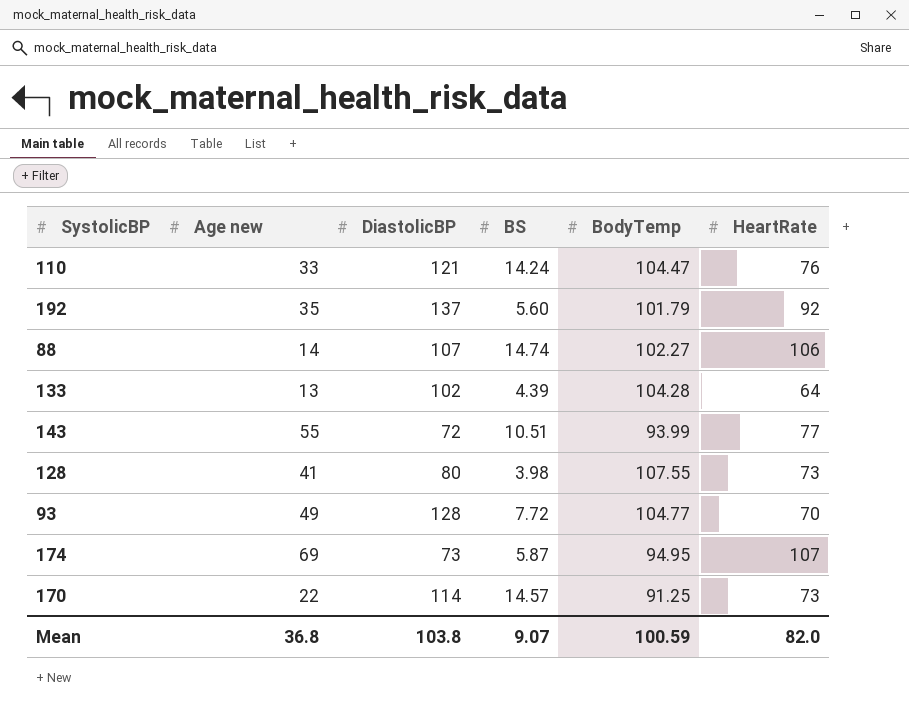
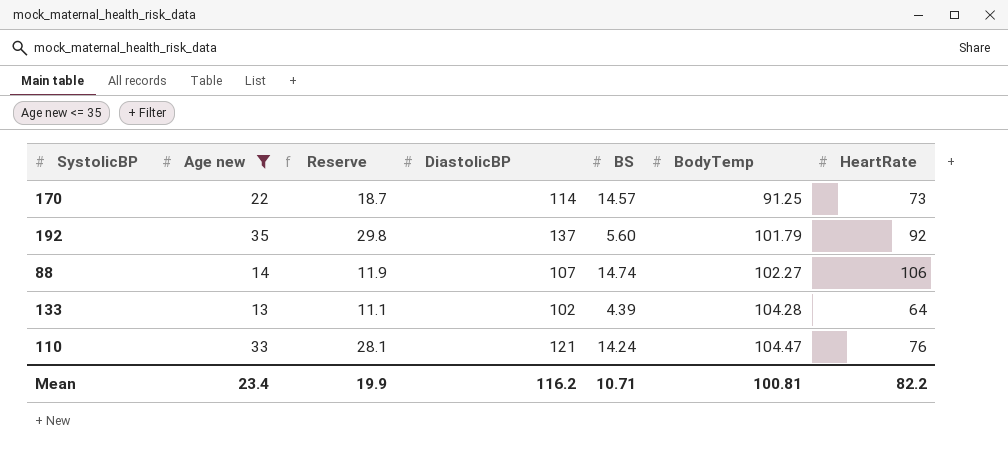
filter: none -> Age new <= 35
row order: none -> BodyTemp ascending
column Reserve | formula: none -> [Age new] * 0.85
Mean | Age new: 36.8 -> 23.4
Mean | DiastolicBP: 103.8 -> 116.2
Mean | BS: 9.07 -> 10.71
Mean | BodyTemp: 100.59 -> 100.81
Mean | HeartRate: 82.0 -> 82.2

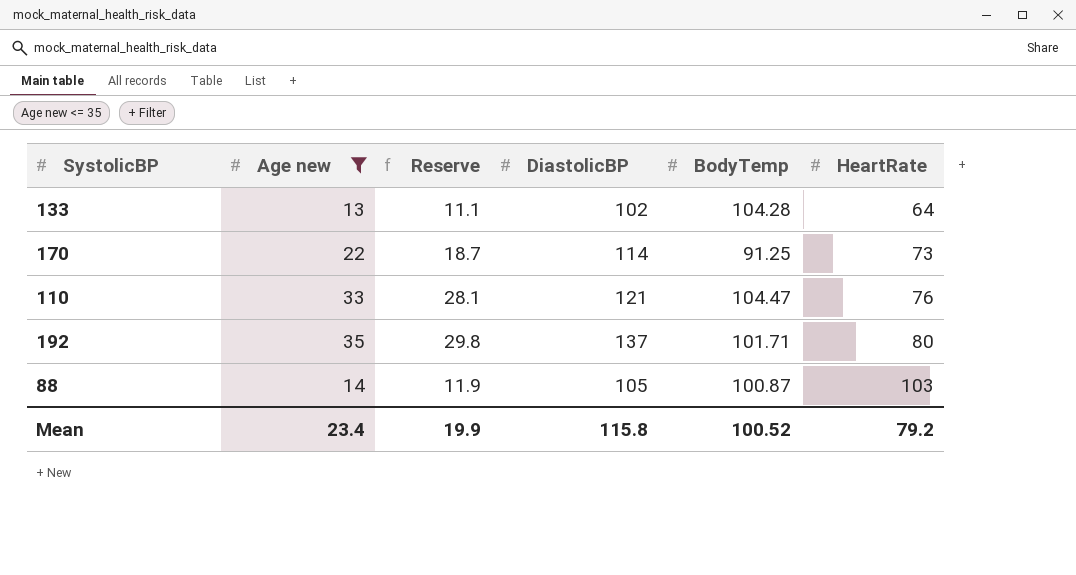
row order: BodyTemp ascending -> HeartRate ascending
column BS | position: 5 -> none
192 | BodyTemp: 101.79 -> 101.71
192 | HeartRate: 92 -> 80
88 | DiastolicBP: 107 -> 105
88 | BodyTemp: 102.27 -> 100.87
88 | HeartRate: 106 -> 103
Mean | DiastolicBP: 116.2 -> 115.8
Mean | BodyTemp: 100.81 -> 100.52
Mean | HeartRate: 82.2 -> 79.2

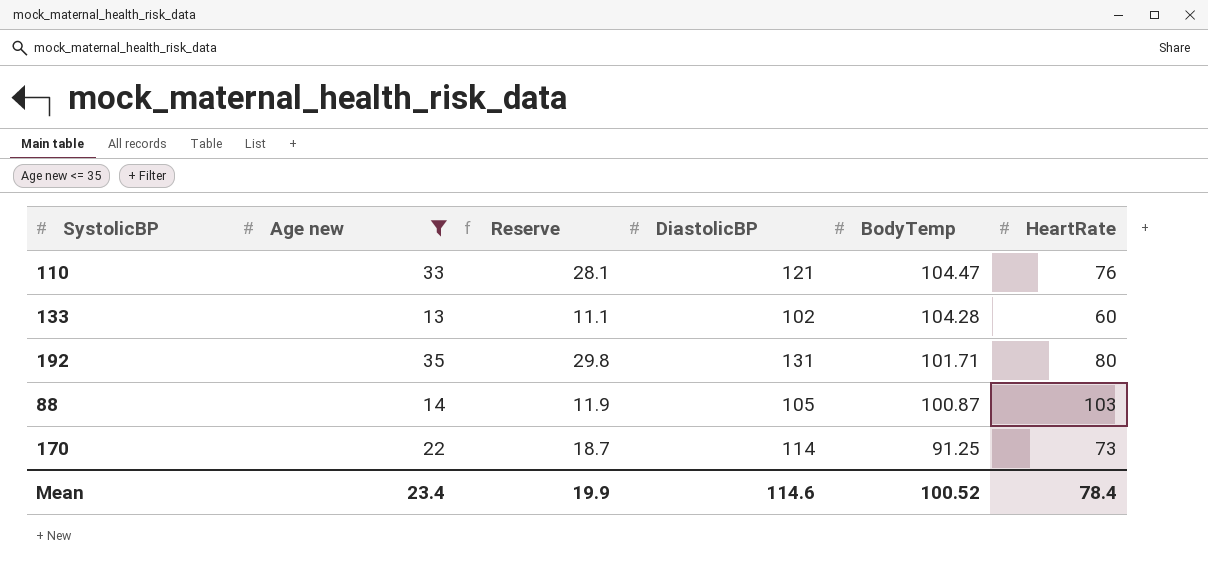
row order: HeartRate ascending -> BodyTemp descending
133 | HeartRate: 64 -> 60
192 | DiastolicBP: 137 -> 131
Mean | DiastolicBP: 115.8 -> 114.6
Mean | HeartRate: 79.2 -> 78.4

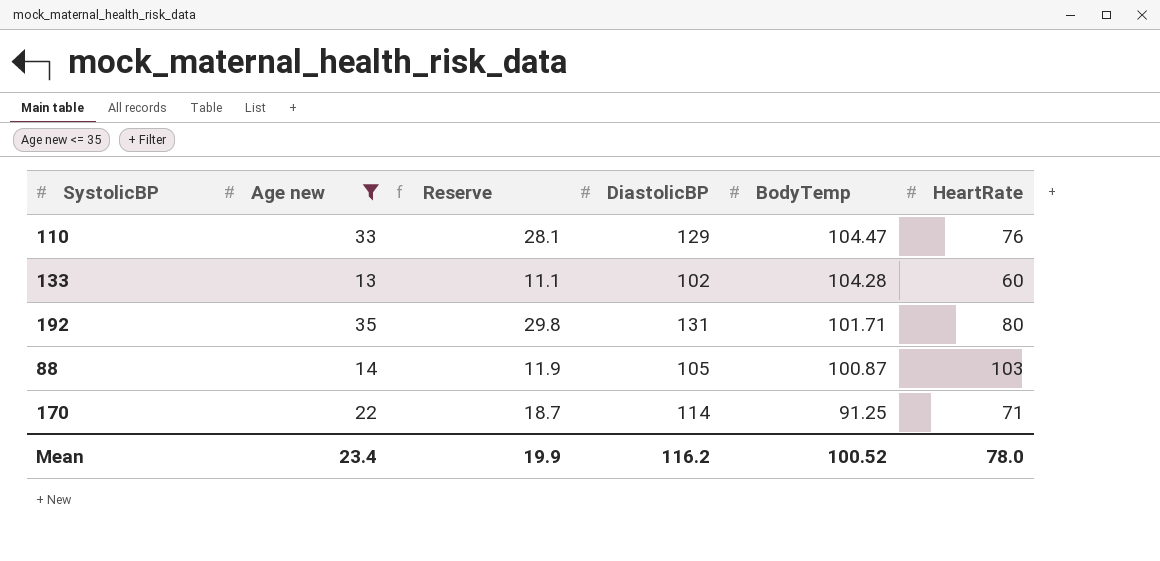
110 | DiastolicBP: 121 -> 129
170 | HeartRate: 73 -> 71
Mean | DiastolicBP: 114.6 -> 116.2
Mean | HeartRate: 78.4 -> 78.0

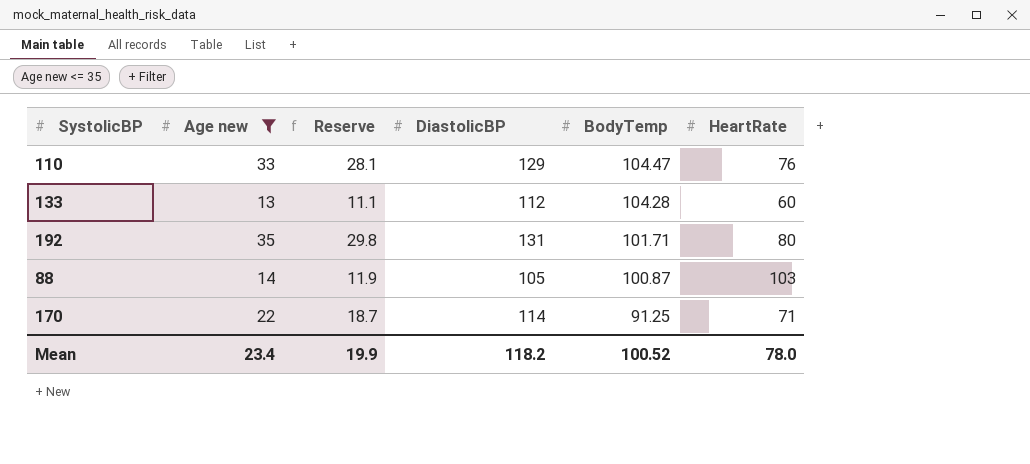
133 | DiastolicBP: 102 -> 112
Mean | DiastolicBP: 116.2 -> 118.2

